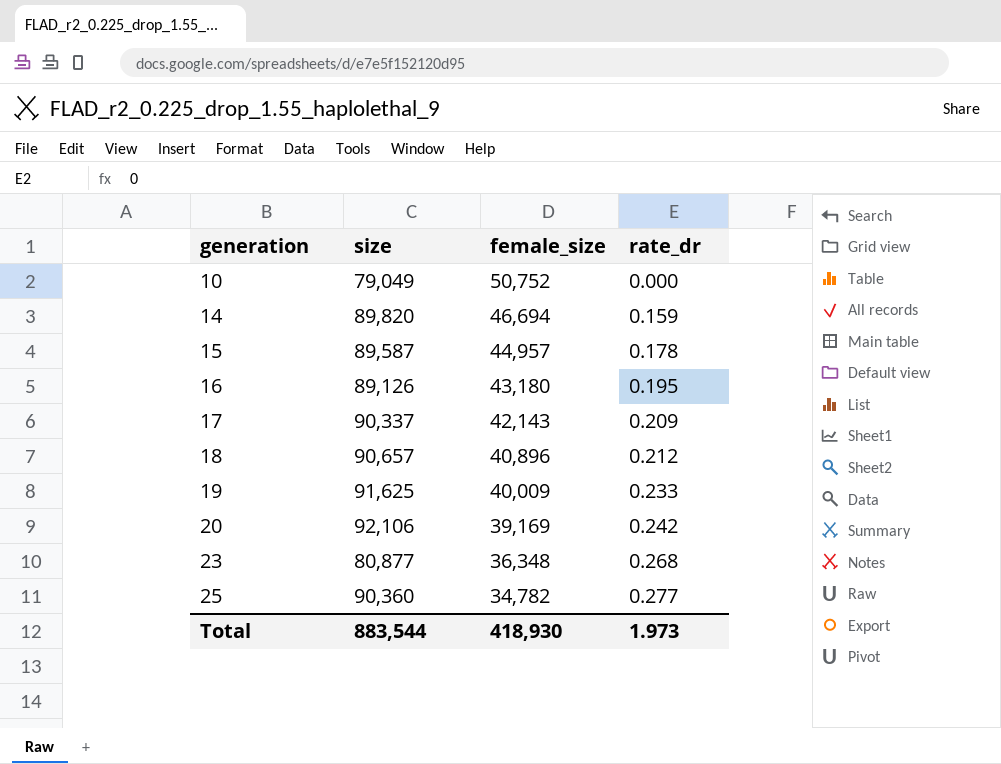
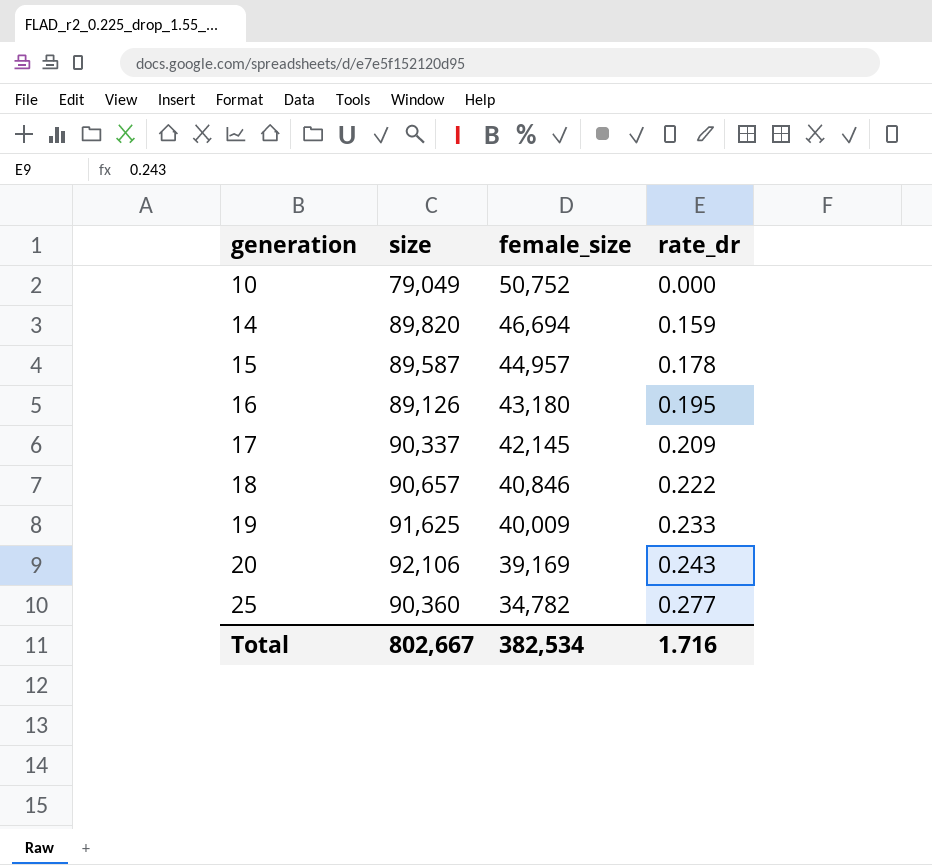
row 23: 80,877 | 36,348 | 0.268 -> none
17 | female_size: 42,143 -> 42,145
18 | female_size: 40,896 -> 40,846
18 | rate_dr: 0.212 -> 0.222
20 | rate_dr: 0.242 -> 0.243
Total | size: 883,544 -> 802,667
Total | female_size: 418,930 -> 382,534
Total | rate_dr: 1.973 -> 1.716

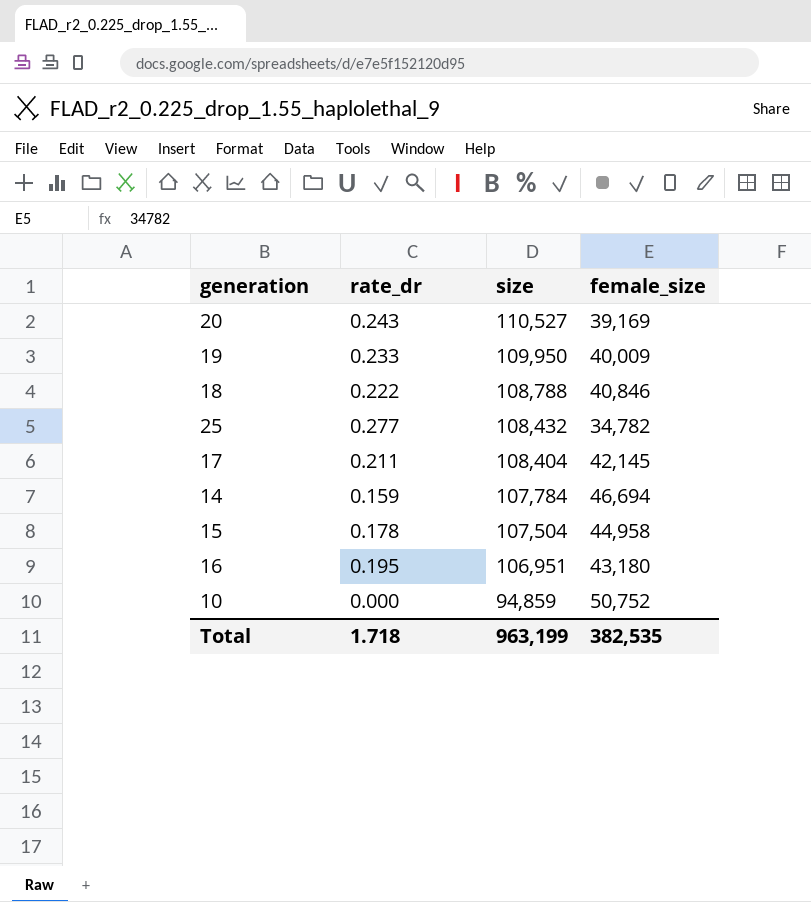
row order: generation ascending -> size descending
column rate_dr | position: 4 -> 2
20 | size: 92,106 -> 110,527
19 | size: 91,625 -> 109,950
18 | size: 90,657 -> 108,788
25 | size: 90,360 -> 108,432
17 | rate_dr: 0.209 -> 0.211
17 | size: 90,337 -> 108,404
14 | size: 89,820 -> 107,784
15 | size: 89,587 -> 107,504
15 | female_size: 44,957 -> 44,958
16 | size: 89,126 -> 106,951
10 | size: 79,049 -> 94,859
Total | rate_dr: 1.716 -> 1.718
Total | size: 802,667 -> 963,199
Total | female_size: 382,534 -> 382,535

